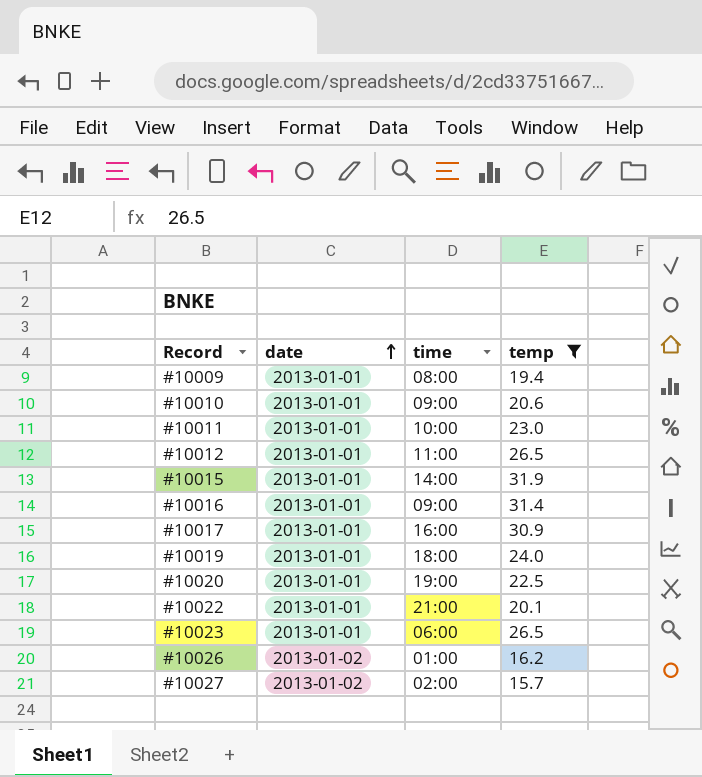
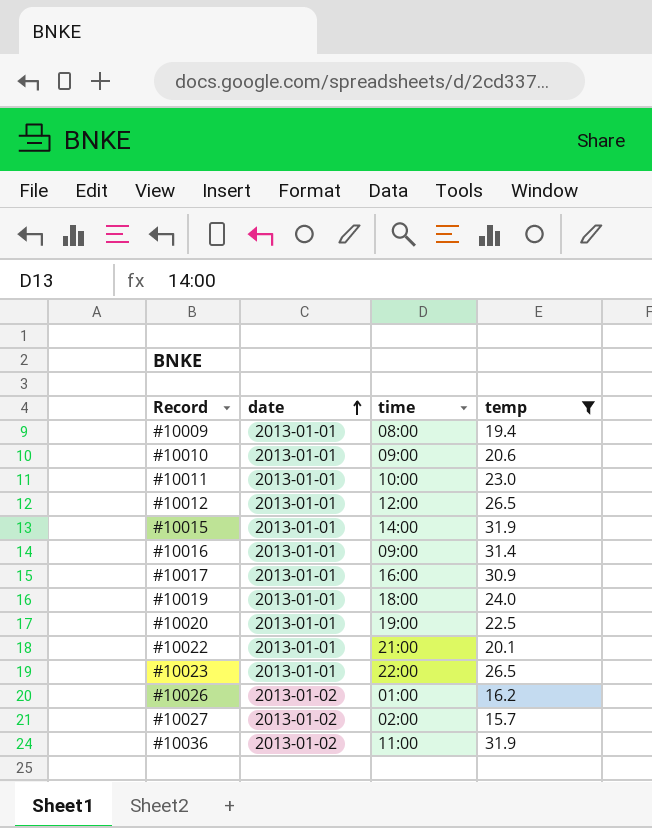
#10012 | time: 11:00 -> 12:00
#10023 | time: 06:00 -> 22:00
row #10036: none -> 2013-01-02 | 11:00 | 31.9

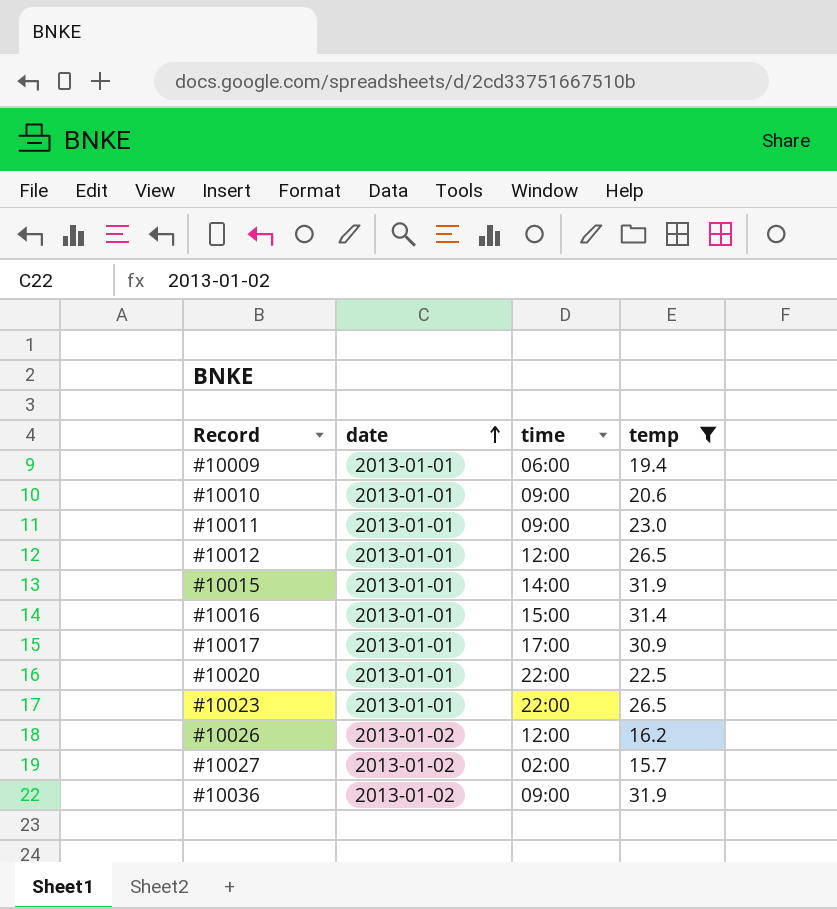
row #10019: 2013-01-01 | 18:00 | 24.0 -> none
row #10022: 2013-01-01 | 21:00 | 20.1 -> none
#10009 | time: 08:00 -> 06:00
#10011 | time: 10:00 -> 09:00
#10016 | time: 09:00 -> 15:00
#10017 | time: 16:00 -> 17:00
#10020 | time: 19:00 -> 22:00
#10026 | time: 01:00 -> 12:00
#10036 | time: 11:00 -> 09:00

